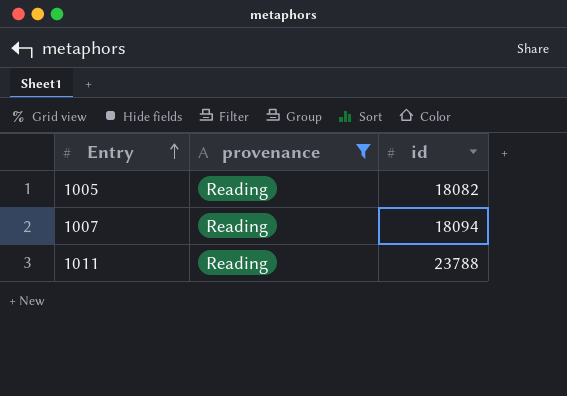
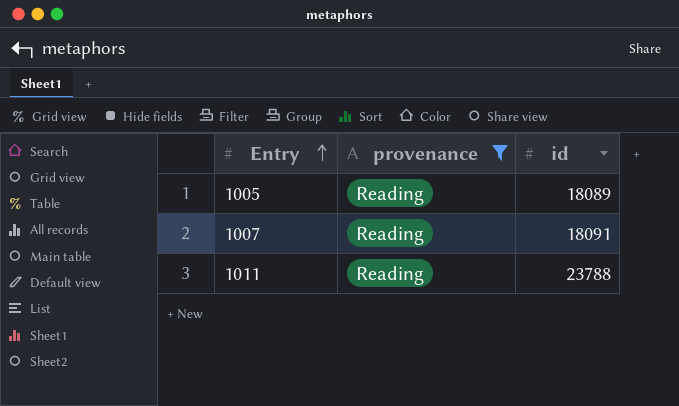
1005 | id: 18082 -> 18089
1007 | id: 18094 -> 18091

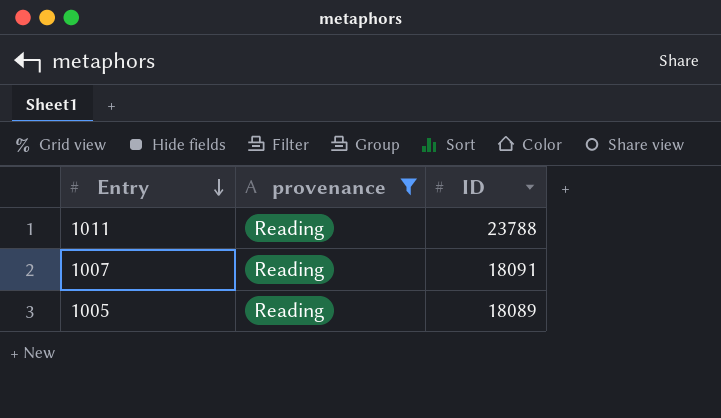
row order: Entry ascending -> Entry descending
column name: id -> ID

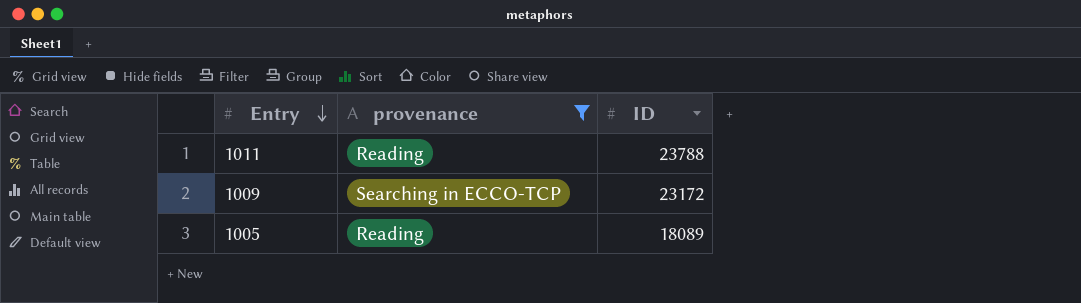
row 1007: Reading | 18091 -> none
row 1009: none -> Searching in ECCO-TCP | 23172

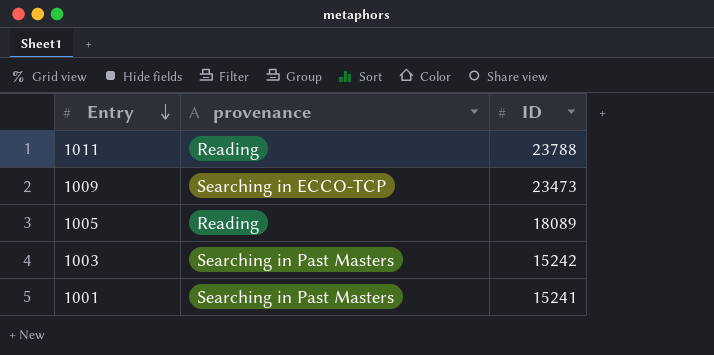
filter: provenance != Searching in Past Masters -> none
1009 | ID: 23172 -> 23473

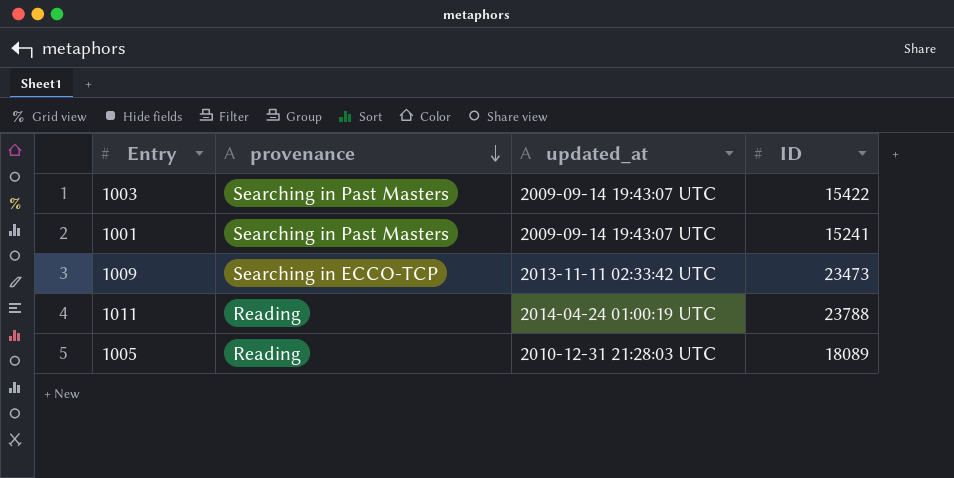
row order: Entry descending -> provenance descending
column updated_at | position: none -> 3
1003 | ID: 15242 -> 15422

